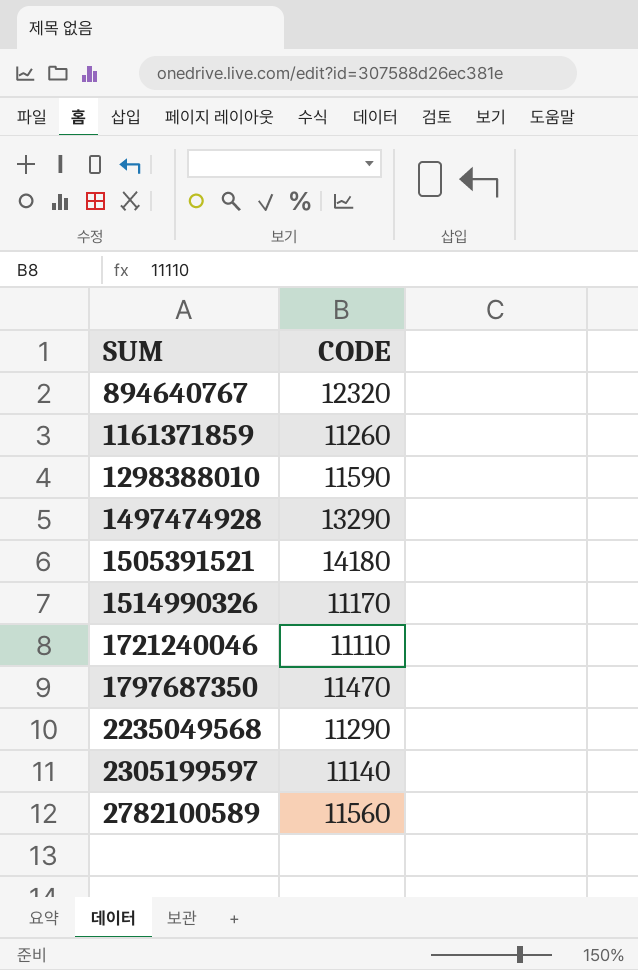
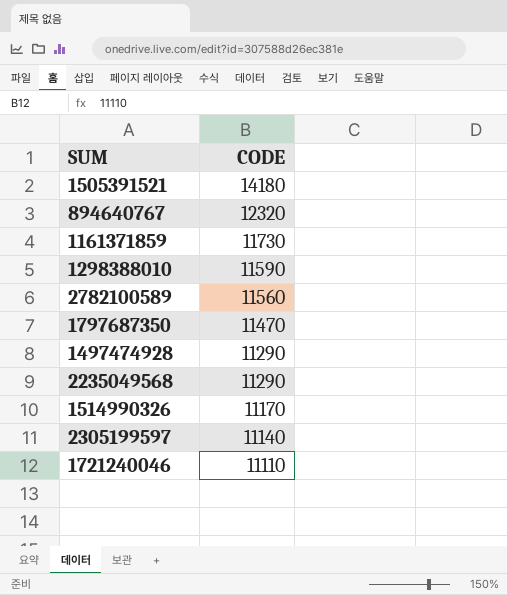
row order: SUM ascending -> CODE descending
1161371859 | CODE: 11260 -> 11730
1497474928 | CODE: 13290 -> 11290

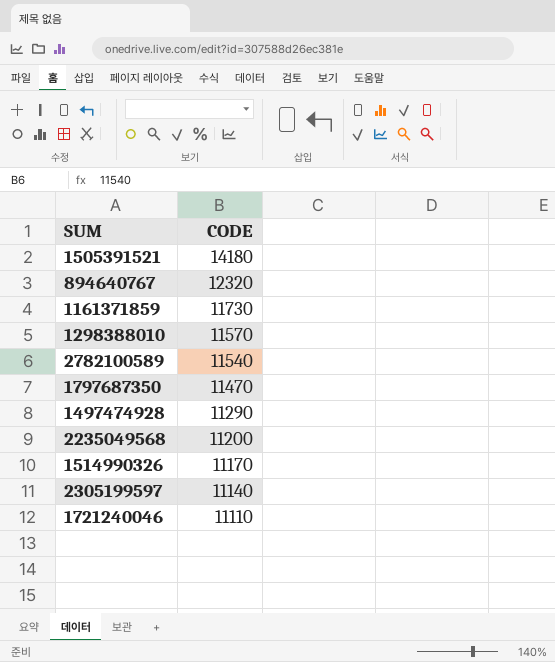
1298388010 | CODE: 11590 -> 11570
2782100589 | CODE: 11560 -> 11540
2235049568 | CODE: 11290 -> 11200

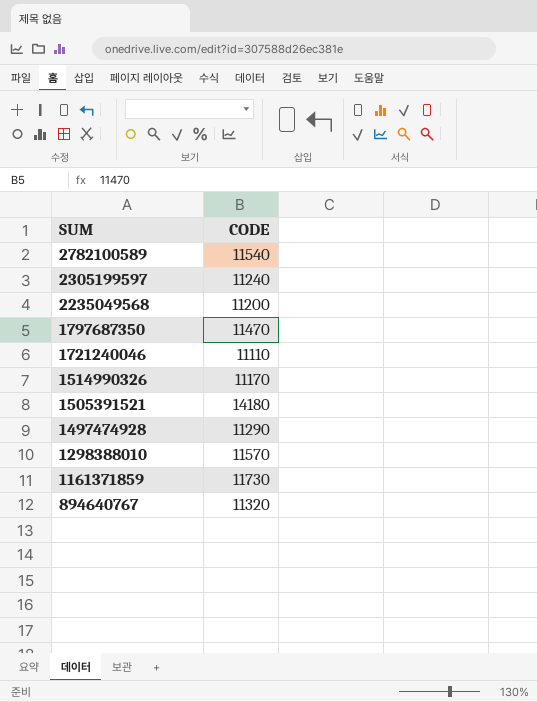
row order: CODE descending -> SUM descending
2305199597 | CODE: 11140 -> 11240
894640767 | CODE: 12320 -> 11320

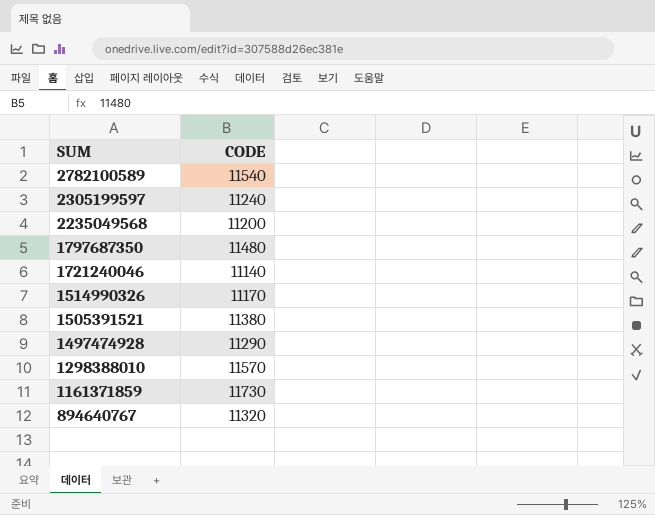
1797687350 | CODE: 11470 -> 11480
1721240046 | CODE: 11110 -> 11140
1505391521 | CODE: 14180 -> 11380

